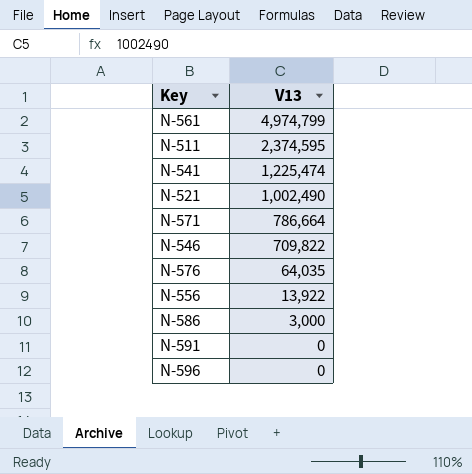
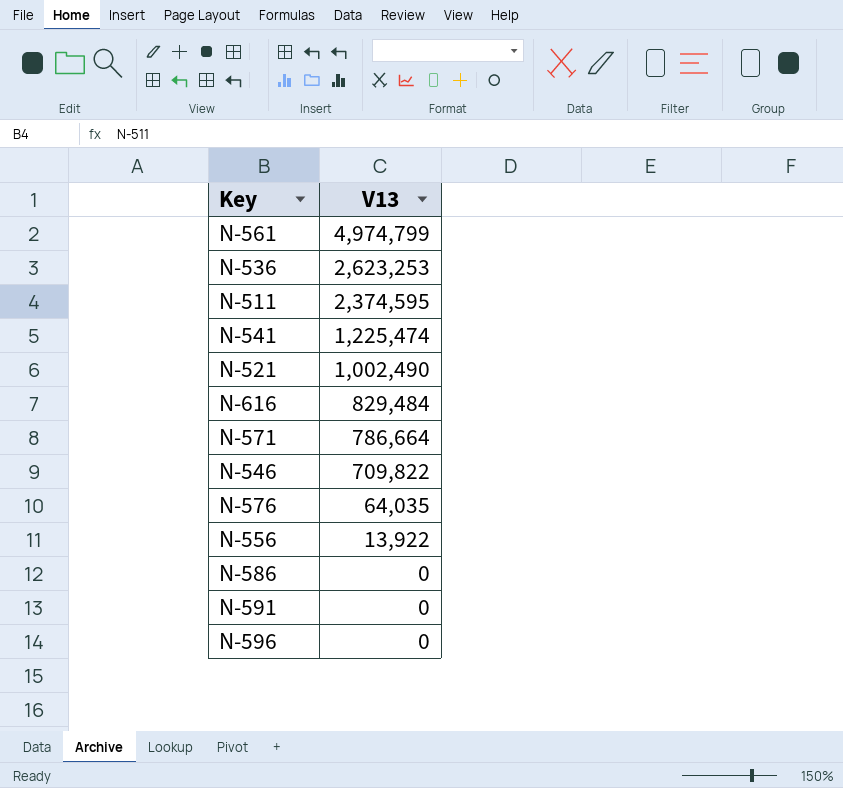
row N-536: none -> 2,623,253
row N-616: none -> 829,484
N-586 | V13: 3,000 -> 0

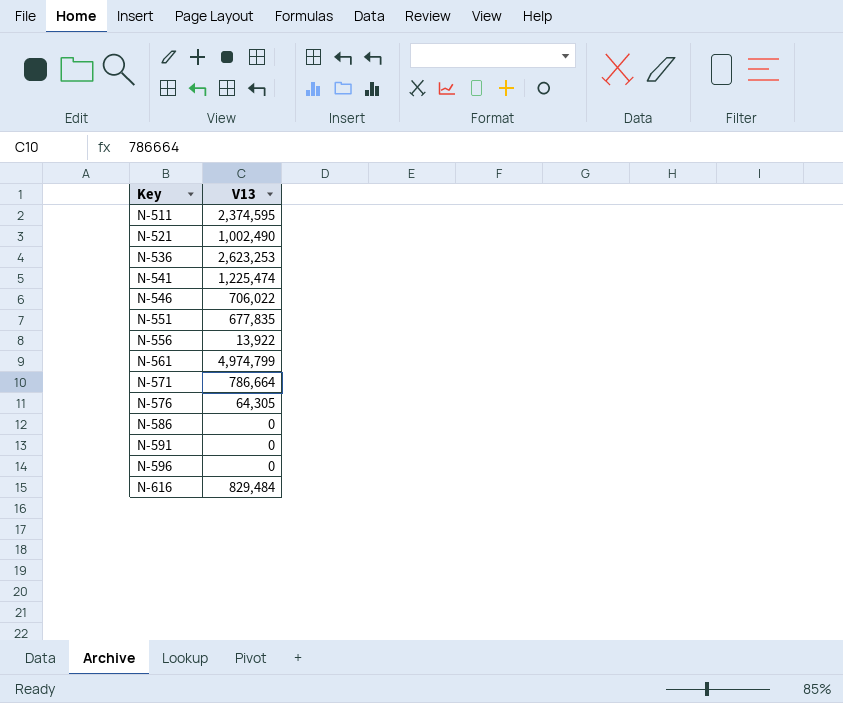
row order: V13 descending -> Key ascending
N-546 | V13: 709,822 -> 706,022
row N-551: none -> 677,835
N-576 | V13: 64,035 -> 64,305

